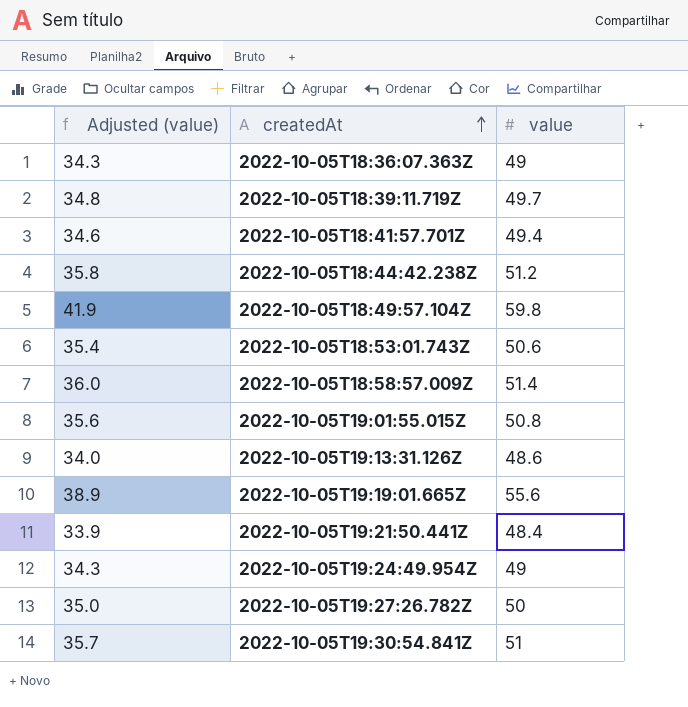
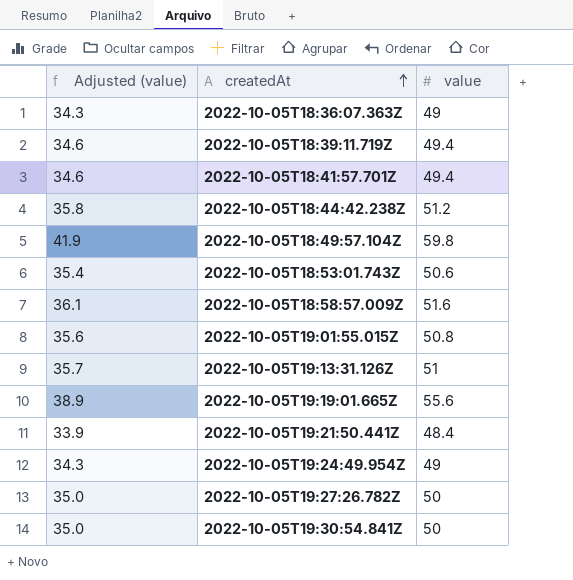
2022-10-05T18:39:11.719Z | Adjusted (value): 34.8 -> 34.6
2022-10-05T18:39:11.719Z | value: 49.7 -> 49.4
2022-10-05T18:58:57.009Z | Adjusted (value): 36.0 -> 36.1
2022-10-05T18:58:57.009Z | value: 51.4 -> 51.6
2022-10-05T19:13:31.126Z | Adjusted (value): 34.0 -> 35.7
2022-10-05T19:13:31.126Z | value: 48.6 -> 51
2022-10-05T19:30:54.841Z | Adjusted (value): 35.7 -> 35.0
2022-10-05T19:30:54.841Z | value: 51 -> 50

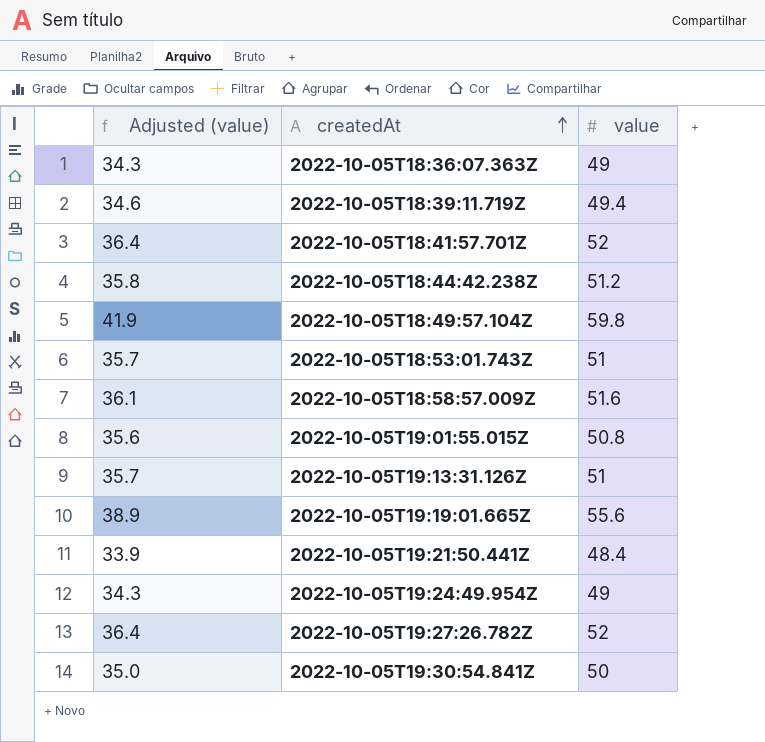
2022-10-05T18:41:57.701Z | Adjusted (value): 34.6 -> 36.4
2022-10-05T18:41:57.701Z | value: 49.4 -> 52
2022-10-05T18:53:01.743Z | Adjusted (value): 35.4 -> 35.7
2022-10-05T18:53:01.743Z | value: 50.6 -> 51
2022-10-05T19:27:26.782Z | Adjusted (value): 35.0 -> 36.4
2022-10-05T19:27:26.782Z | value: 50 -> 52

